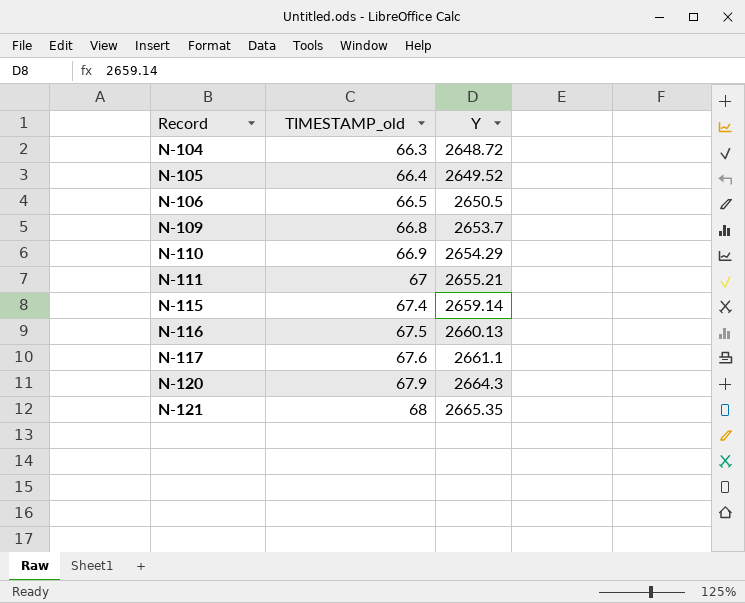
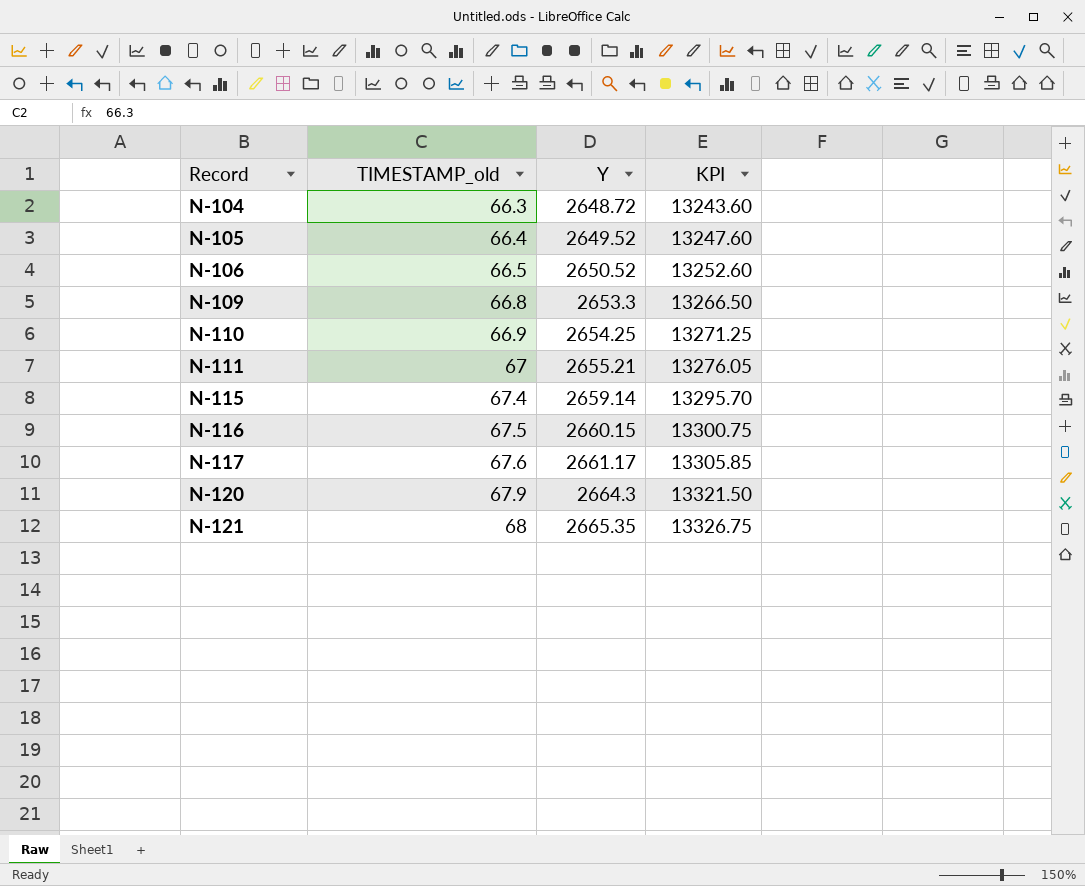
column KPI | formula: none -> [Y] * 5
N-106 | Y: 2650.5 -> 2650.52
N-109 | Y: 2653.7 -> 2653.3
N-110 | Y: 2654.29 -> 2654.25
N-116 | Y: 2660.13 -> 2660.15
N-117 | Y: 2661.1 -> 2661.17

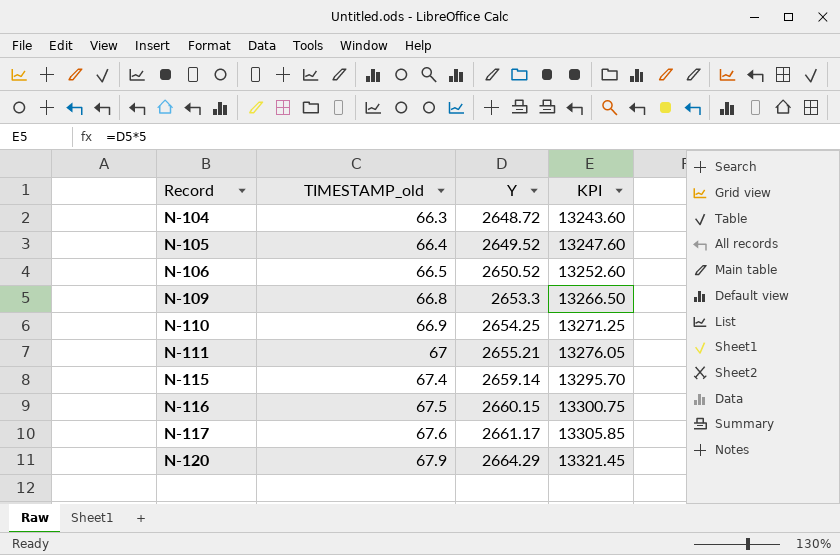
row N-121: 68 | 2665.35 | 13326.75 -> none
N-120 | Y: 2664.3 -> 2664.29
N-120 | KPI: 13321.50 -> 13321.45

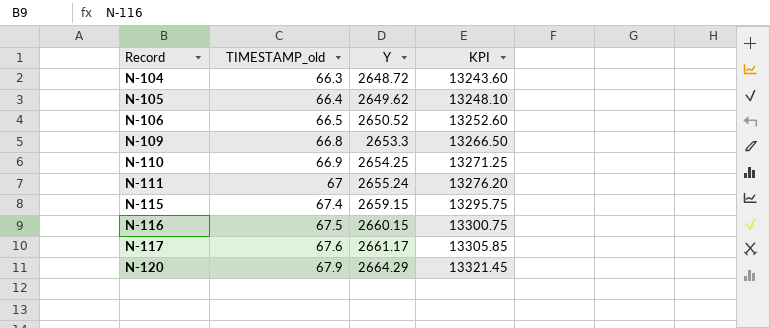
N-105 | Y: 2649.52 -> 2649.62
N-105 | KPI: 13247.60 -> 13248.10
N-111 | Y: 2655.21 -> 2655.24
N-111 | KPI: 13276.05 -> 13276.20
N-115 | Y: 2659.14 -> 2659.15
N-115 | KPI: 13295.70 -> 13295.75

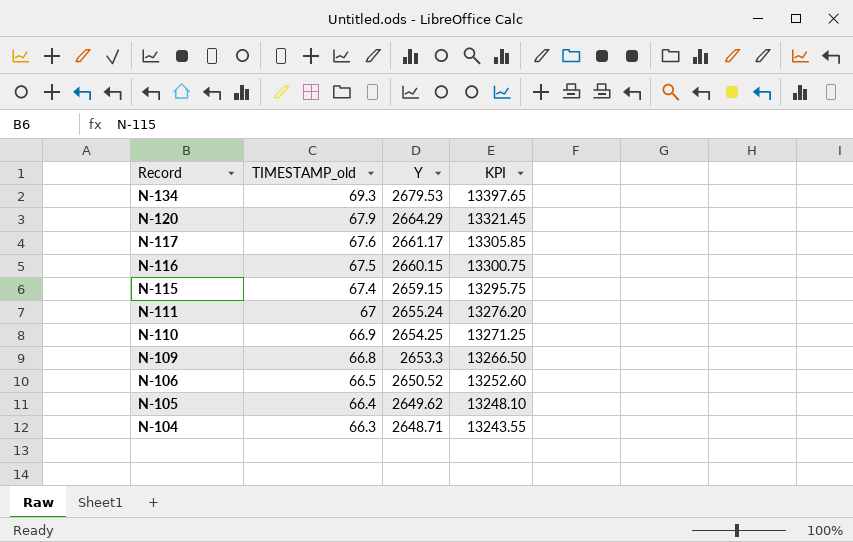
row order: Record ascending -> Record descending
row N-134: none -> 69.3 | 2679.53 | 13397.65
N-104 | Y: 2648.72 -> 2648.71
N-104 | KPI: 13243.60 -> 13243.55

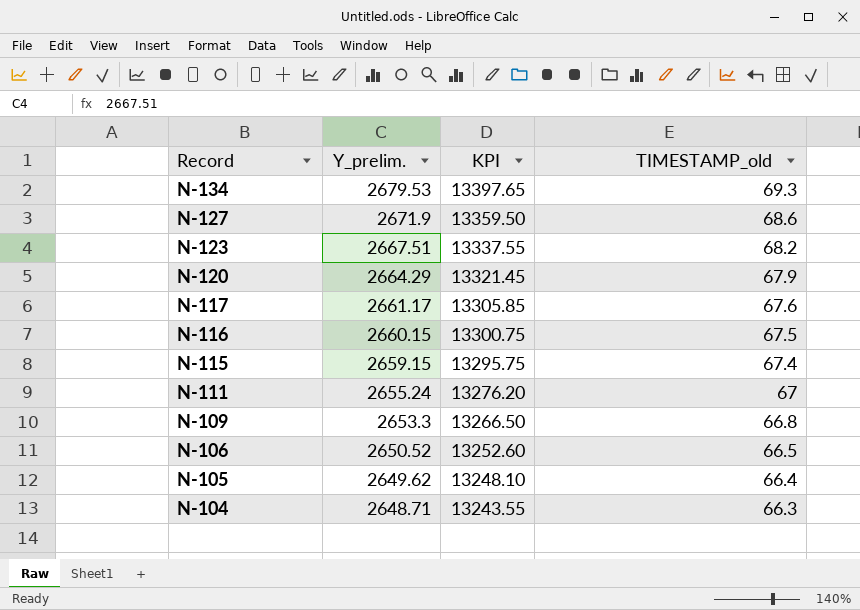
column name: Y -> Y_prelim.
column TIMESTAMP_old | position: 2 -> 4
row N-110: 66.9 | 2654.25 | 13271.25 -> none
row N-127: none -> 2671.9 | 13359.50 | 68.6
row N-123: none -> 2667.51 | 13337.55 | 68.2

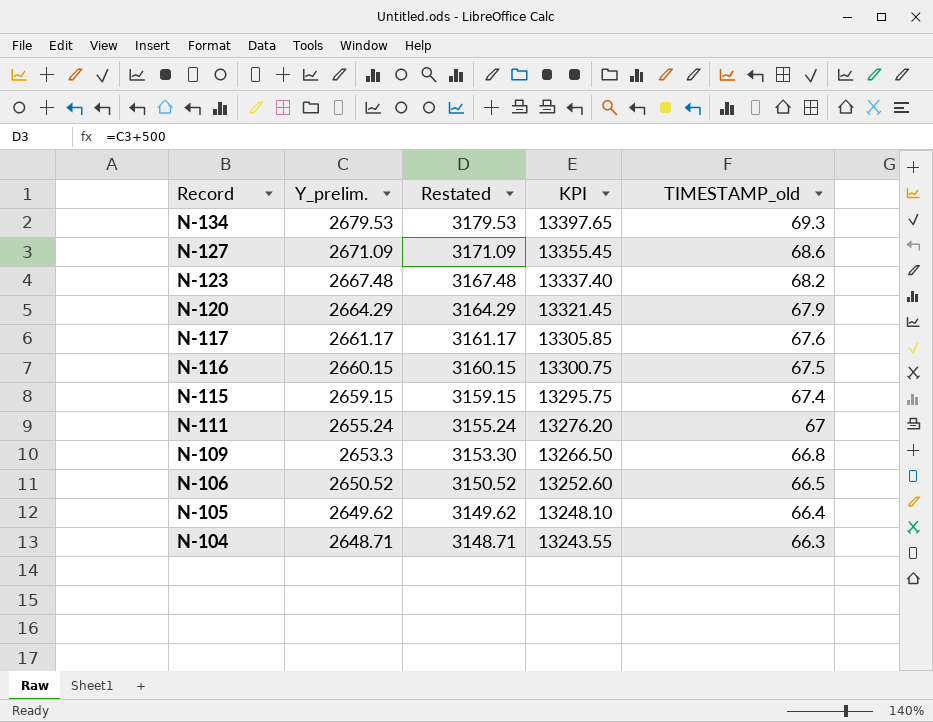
column Restated | formula: none -> [Y_prelim.] + 500
N-127 | Y_prelim.: 2671.9 -> 2671.09
N-127 | KPI: 13359.50 -> 13355.45
N-123 | Y_prelim.: 2667.51 -> 2667.48
N-123 | KPI: 13337.55 -> 13337.40

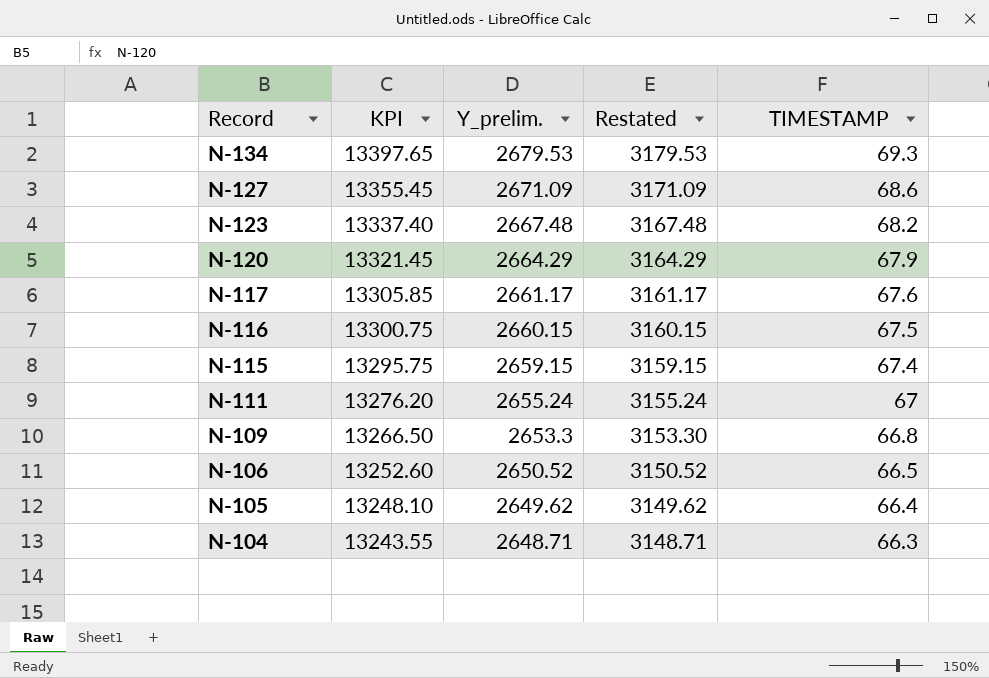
column KPI | position: 4 -> 2
column name: TIMESTAMP_old -> TIMESTAMP

